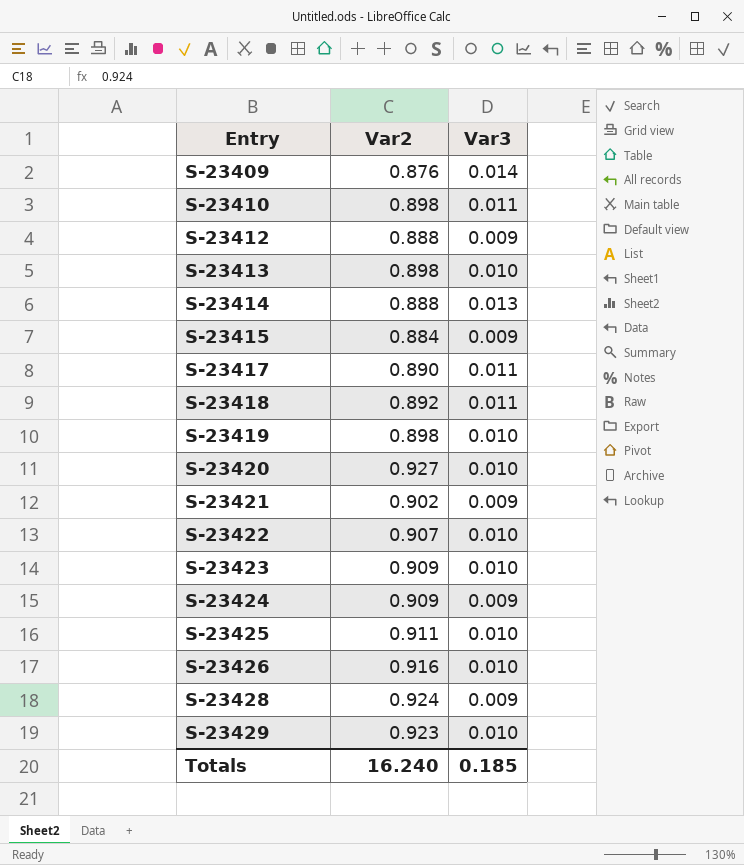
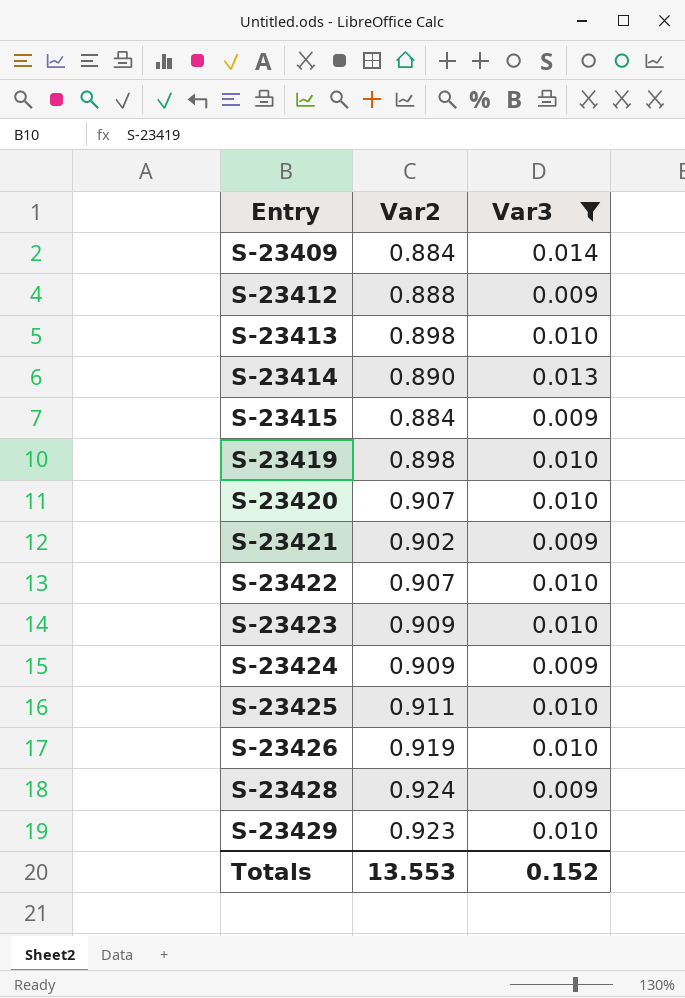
filter: none -> Var3 != 0.011
S-23409 | Var2: 0.876 -> 0.884
S-23414 | Var2: 0.888 -> 0.890
S-23420 | Var2: 0.927 -> 0.907
S-23426 | Var2: 0.916 -> 0.919
Totals | Var2: 16.240 -> 13.553
Totals | Var3: 0.185 -> 0.152

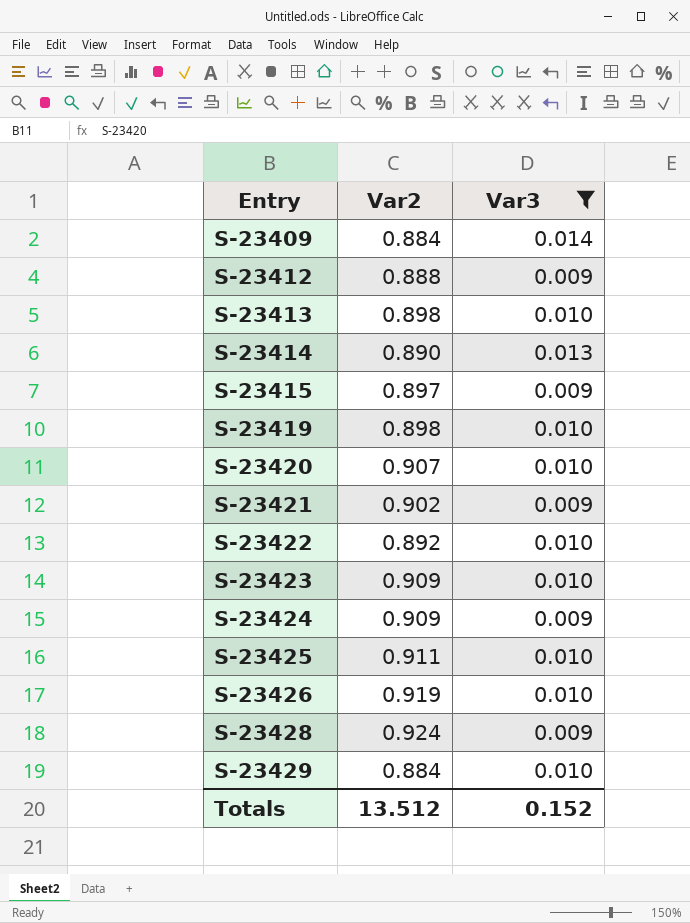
S-23415 | Var2: 0.884 -> 0.897
S-23422 | Var2: 0.907 -> 0.892
S-23429 | Var2: 0.923 -> 0.884
Totals | Var2: 13.553 -> 13.512

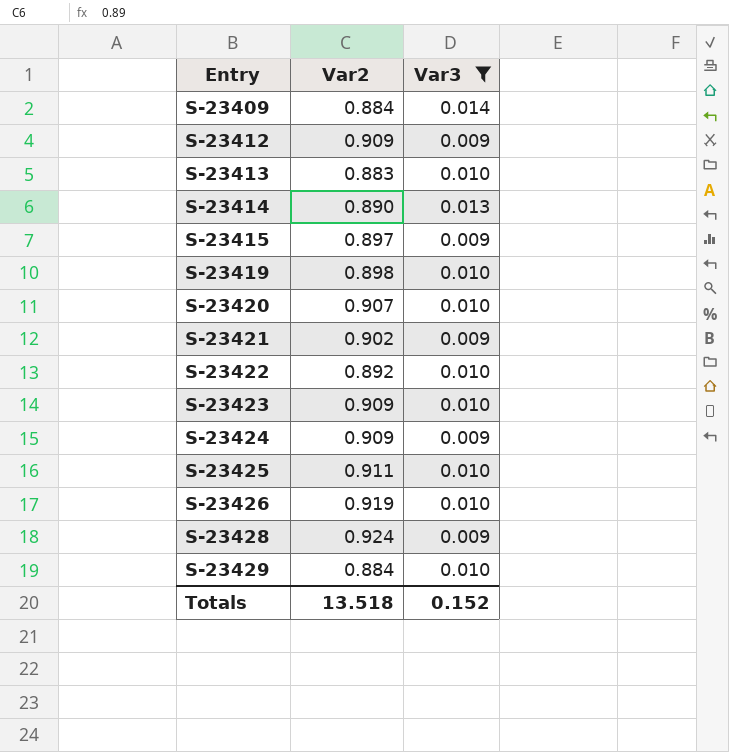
S-23412 | Var2: 0.888 -> 0.909
S-23413 | Var2: 0.898 -> 0.883
Totals | Var2: 13.512 -> 13.518

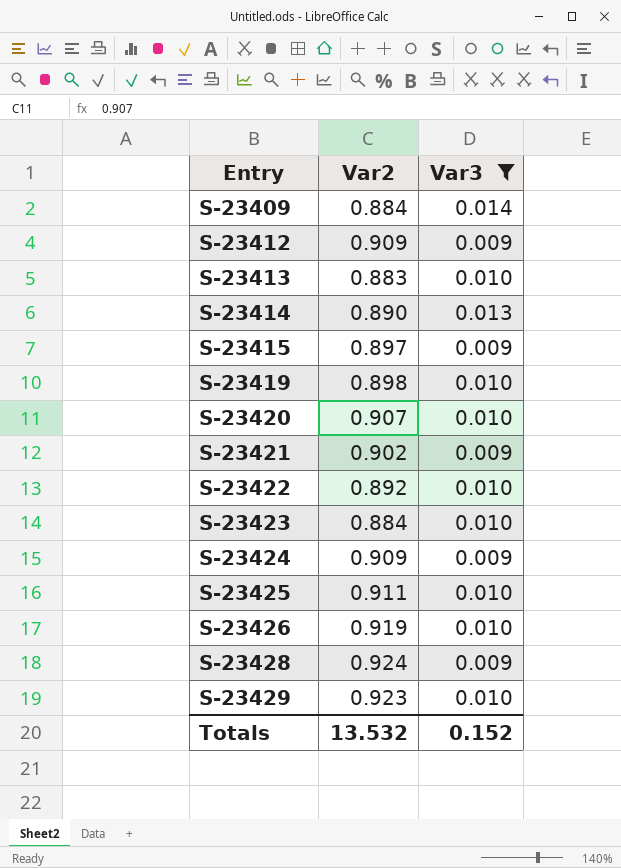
S-23423 | Var2: 0.909 -> 0.884
S-23429 | Var2: 0.884 -> 0.923
Totals | Var2: 13.518 -> 13.532

